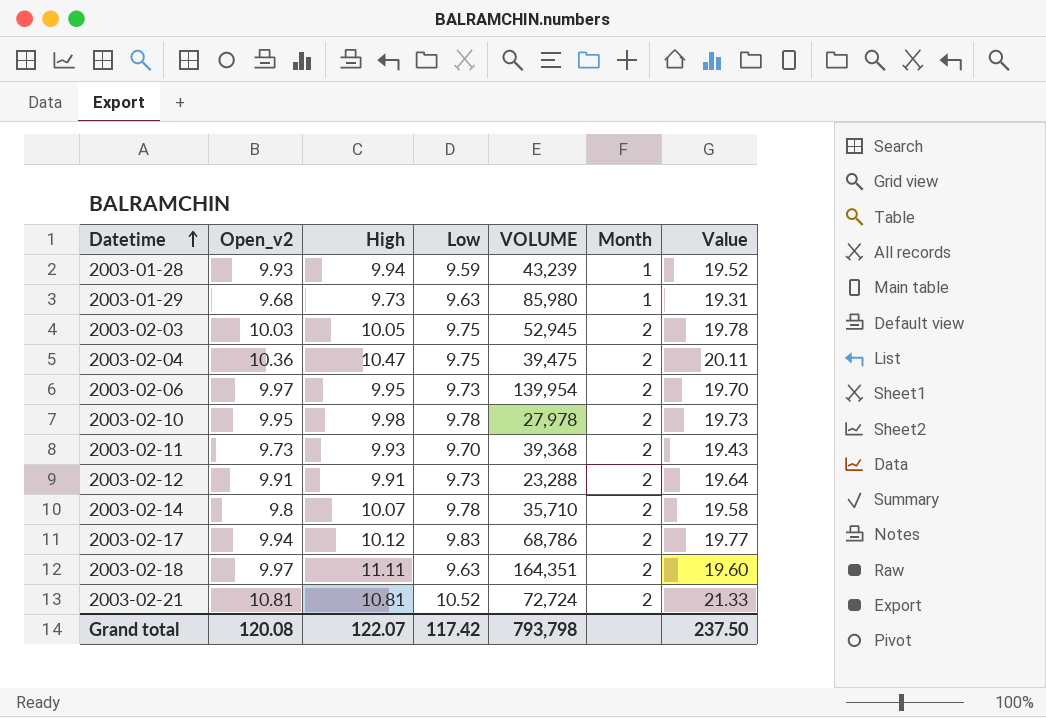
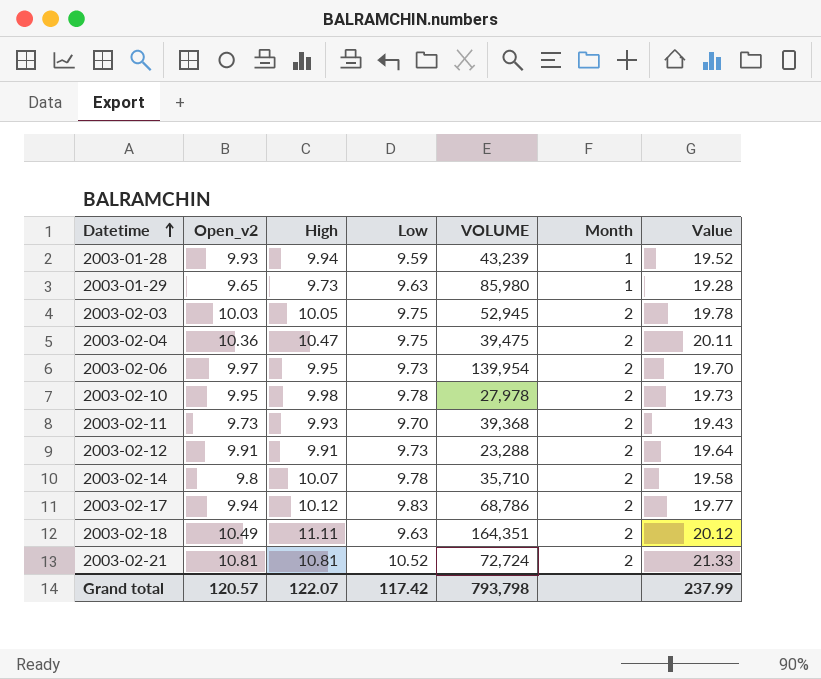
2003-01-29 | Open_v2: 9.68 -> 9.65
2003-01-29 | Value: 19.31 -> 19.28
2003-02-18 | Open_v2: 9.97 -> 10.49
2003-02-18 | Value: 19.60 -> 20.12
Grand total | Open_v2: 120.08 -> 120.57
Grand total | Value: 237.50 -> 237.99

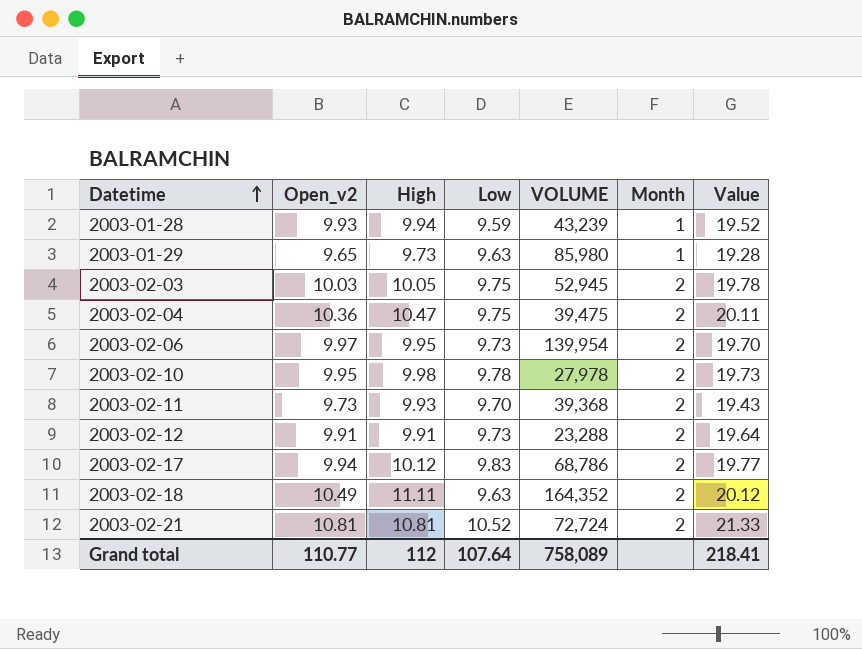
row 2003-02-14: 9.8 | 10.07 | 9.78 | 35,710 | 2 | 19.58 -> none
2003-02-18 | VOLUME: 164,351 -> 164,352
Grand total | Open_v2: 120.57 -> 110.77
Grand total | High: 122.07 -> 112
Grand total | Low: 117.42 -> 107.64
Grand total | VOLUME: 793,798 -> 758,089
Grand total | Value: 237.99 -> 218.41

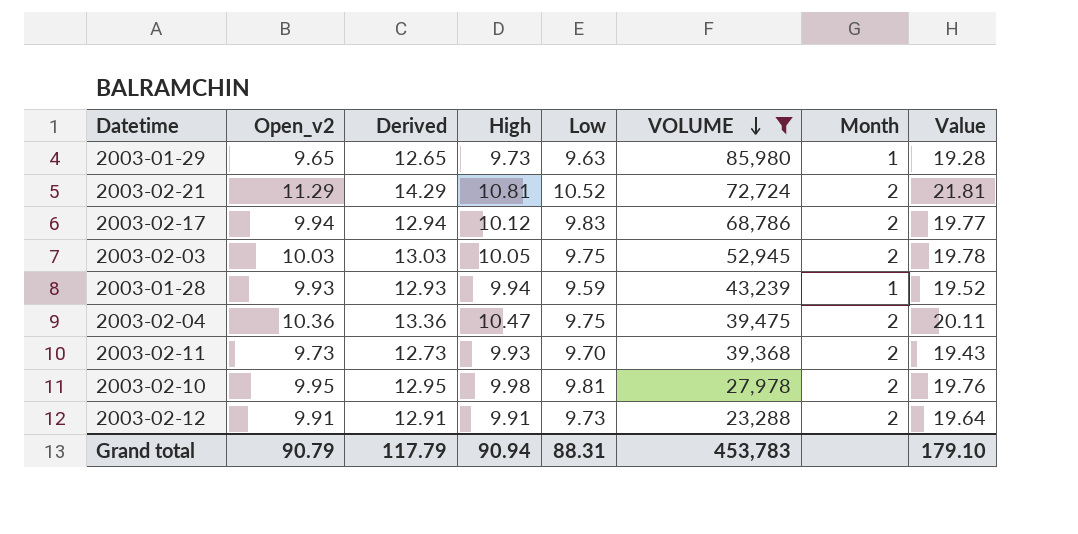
filter: none -> VOLUME <= 85,980
row order: Datetime ascending -> VOLUME descending
column Derived | formula: none -> [Open_v2] + 3
2003-02-21 | Open_v2: 10.81 -> 11.29
2003-02-21 | Value: 21.33 -> 21.81
2003-02-10 | Low: 9.78 -> 9.81
2003-02-10 | Value: 19.73 -> 19.76
Grand total | Open_v2: 110.77 -> 90.79
Grand total | High: 112 -> 90.94
Grand total | Low: 107.64 -> 88.31
Grand total | VOLUME: 758,089 -> 453,783
Grand total | Value: 218.41 -> 179.10

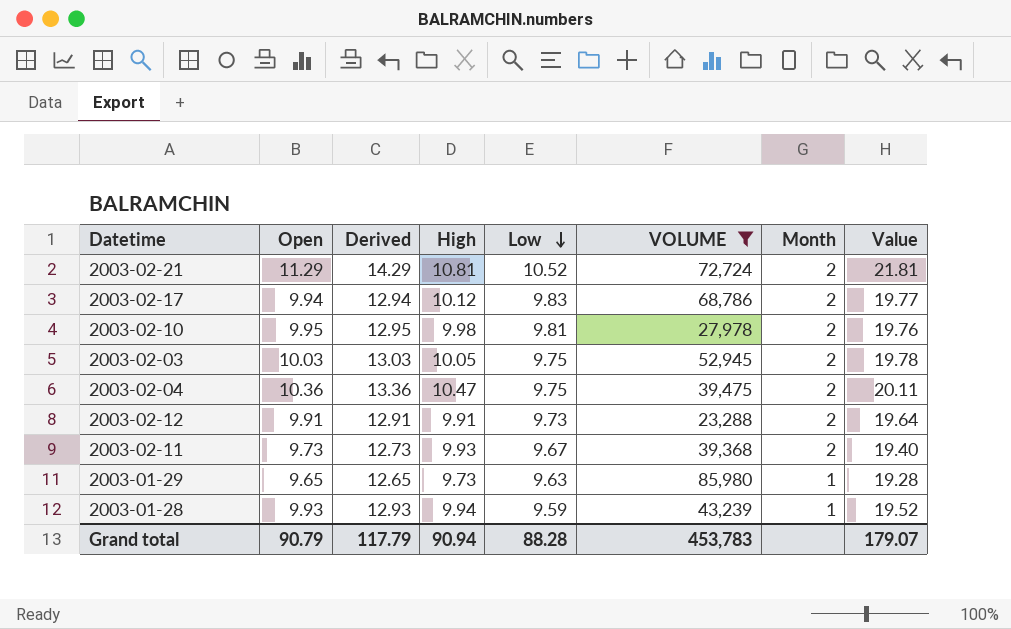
row order: VOLUME descending -> Low descending
column name: Open_v2 -> Open
2003-02-11 | Low: 9.70 -> 9.67
2003-02-11 | Value: 19.43 -> 19.40
Grand total | Low: 88.31 -> 88.28
Grand total | Value: 179.10 -> 179.07

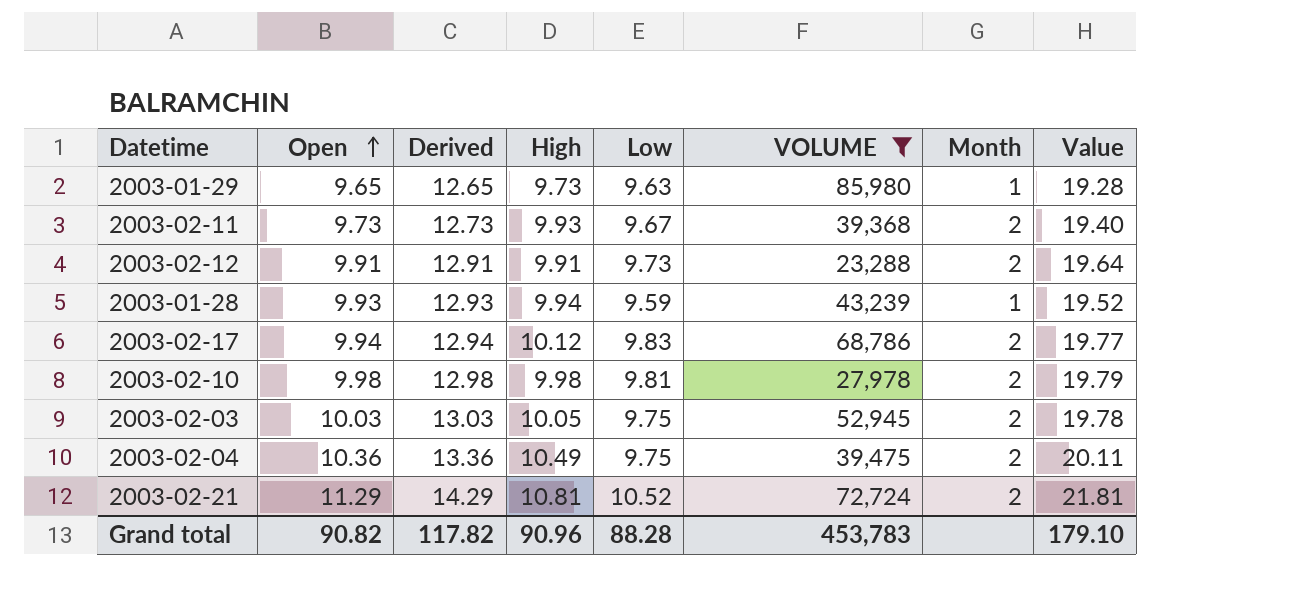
row order: Low descending -> Open ascending
2003-02-10 | Open: 9.95 -> 9.98
2003-02-10 | Derived: 12.95 -> 12.98
2003-02-10 | Value: 19.76 -> 19.79
2003-02-04 | High: 10.47 -> 10.49
Grand total | Open: 90.79 -> 90.82
Grand total | Derived: 117.79 -> 117.82
Grand total | High: 90.94 -> 90.96
Grand total | Value: 179.07 -> 179.10

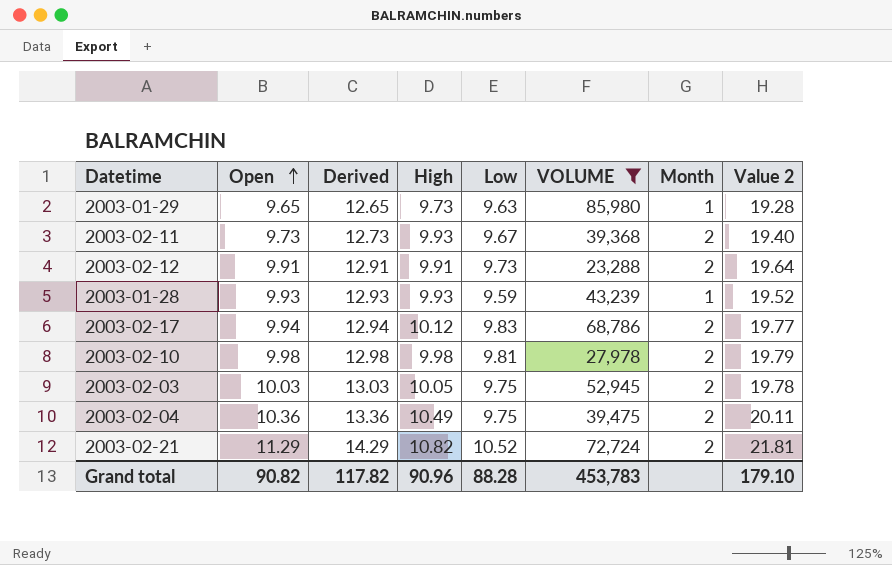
column name: Value -> Value 2
2003-01-28 | High: 9.94 -> 9.93
2003-02-21 | High: 10.81 -> 10.82

